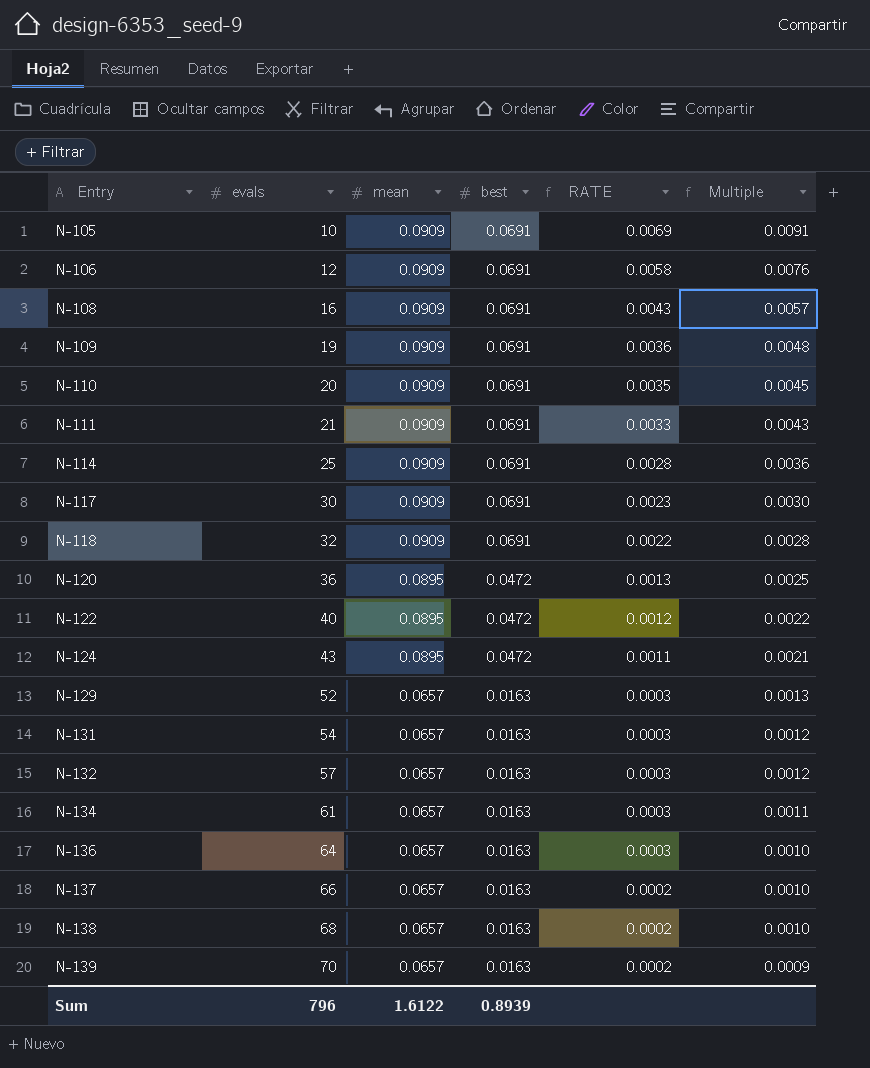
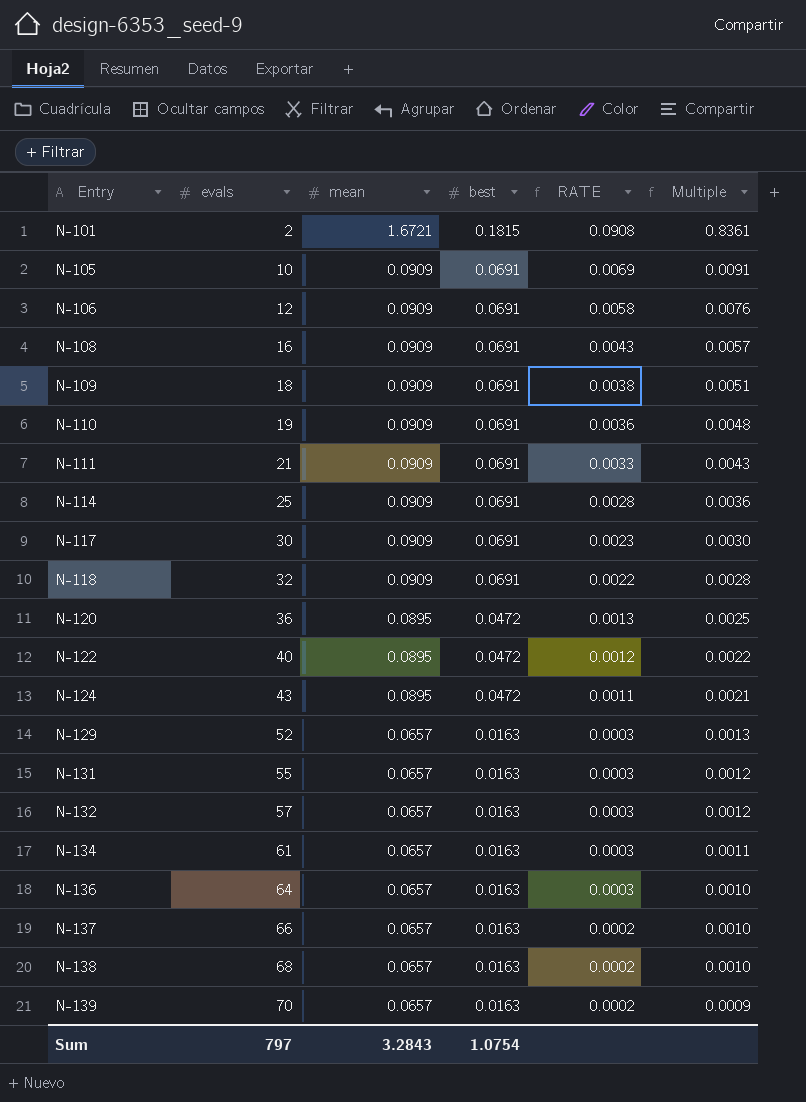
row N-101: none -> 2 | 1.6721 | 0.1815 | 0.0908 | 0.8361
N-109 | evals: 19 -> 18
N-109 | RATE: 0.0036 -> 0.0038
N-109 | Multiple: 0.0048 -> 0.0051
N-110 | evals: 20 -> 19
N-110 | RATE: 0.0035 -> 0.0036
N-110 | Multiple: 0.0045 -> 0.0048
N-131 | evals: 54 -> 55
Sum | evals: 796 -> 797
Sum | mean: 1.6122 -> 3.2843
Sum | best: 0.8939 -> 1.0754

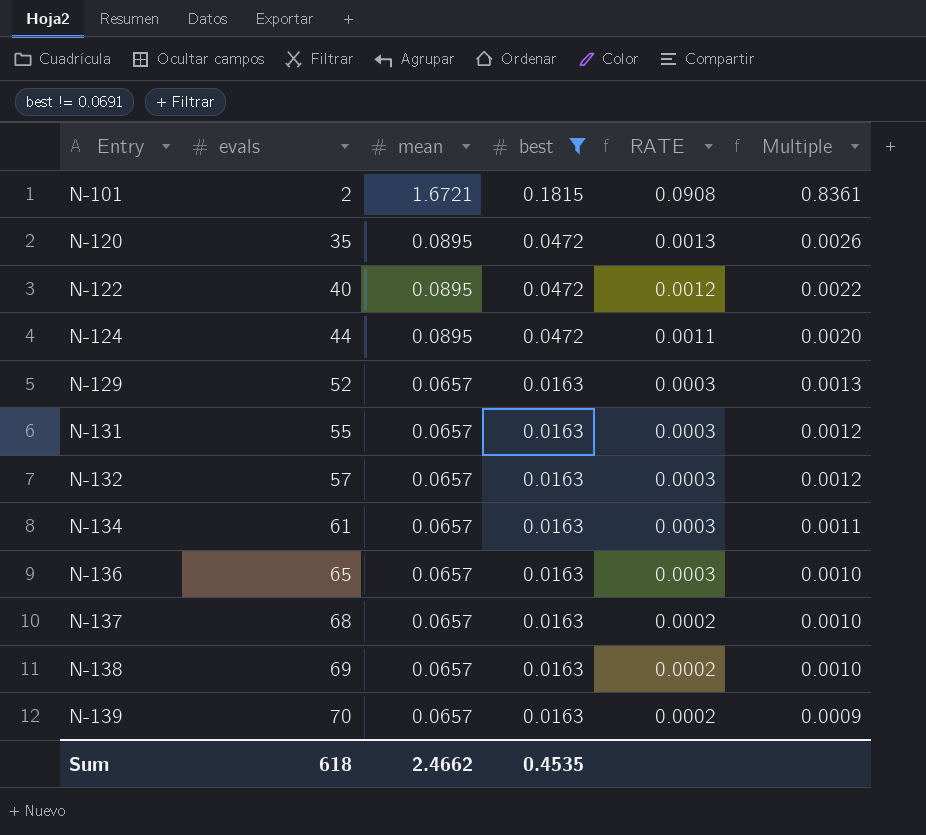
filter: none -> best != 0.0691
N-120 | evals: 36 -> 35
N-120 | Multiple: 0.0025 -> 0.0026
N-124 | evals: 43 -> 44
N-124 | Multiple: 0.0021 -> 0.0020
N-136 | evals: 64 -> 65
N-137 | evals: 66 -> 68
N-138 | evals: 68 -> 69
Sum | evals: 797 -> 618
Sum | mean: 3.2843 -> 2.4662
Sum | best: 1.0754 -> 0.4535

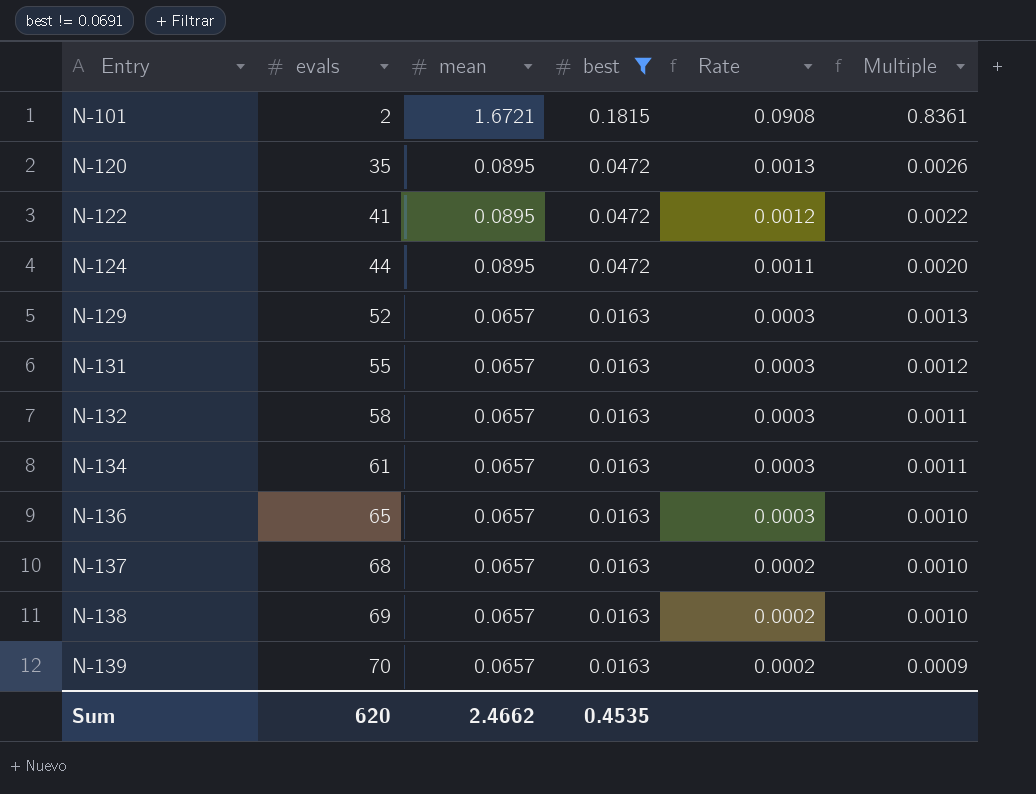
column name: RATE -> Rate
N-122 | evals: 40 -> 41
N-132 | evals: 57 -> 58
N-132 | Multiple: 0.0012 -> 0.0011
Sum | evals: 618 -> 620

